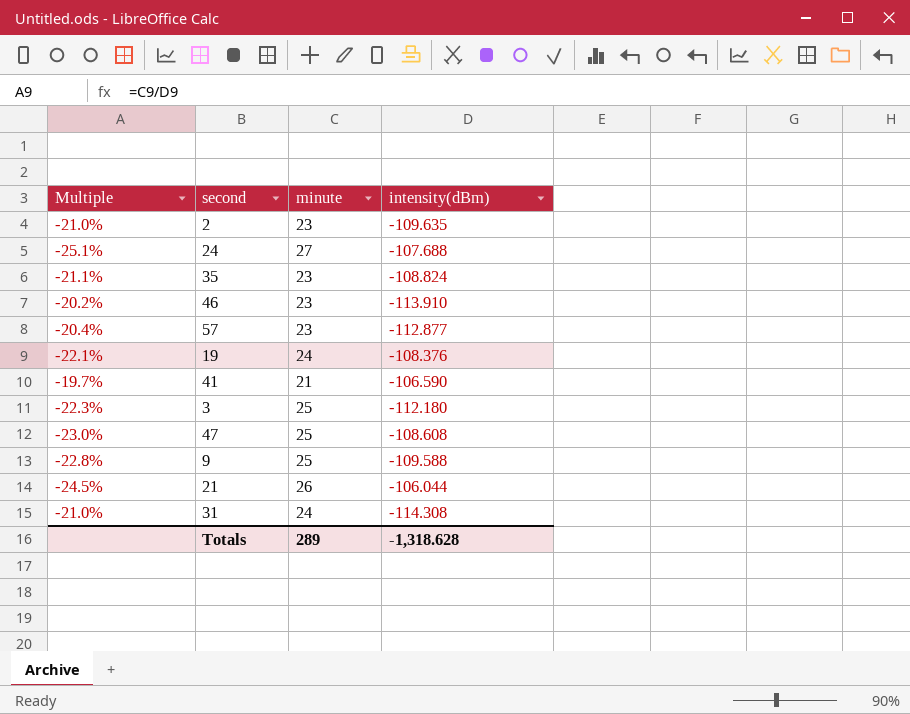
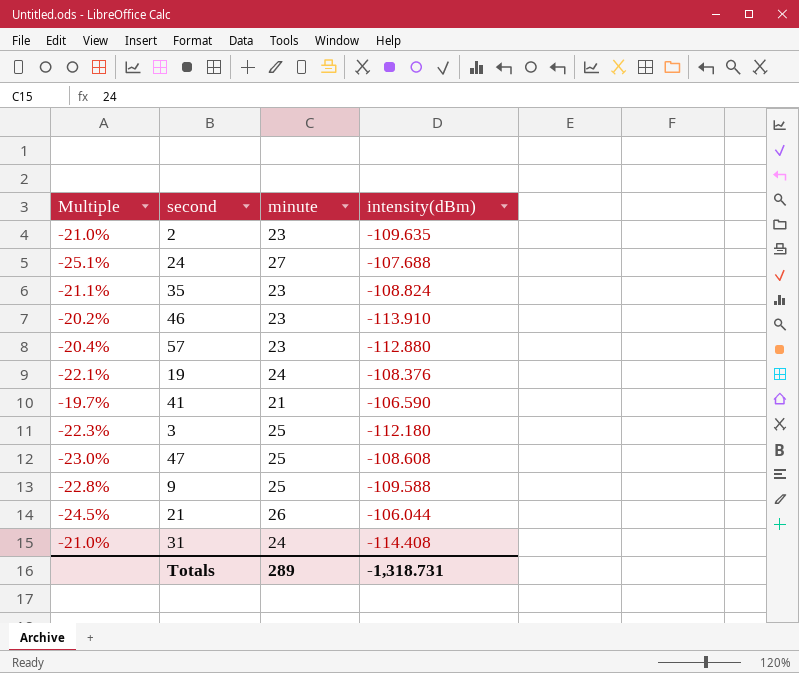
57 | intensity(dBm): -112.877 -> -112.880
31 | intensity(dBm): -114.308 -> -114.408
Totals | intensity(dBm): -1,318.628 -> -1,318.731

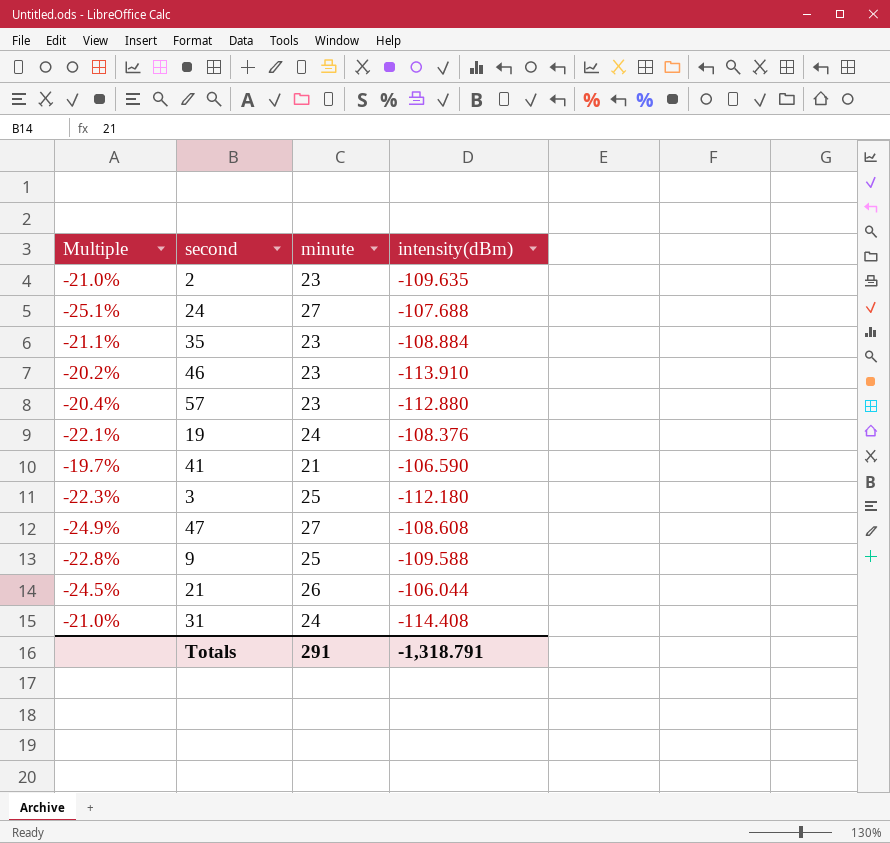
35 | intensity(dBm): -108.824 -> -108.884
47 | Multiple: -23.0% -> -24.9%
47 | minute: 25 -> 27
Totals | minute: 289 -> 291
Totals | intensity(dBm): -1,318.731 -> -1,318.791

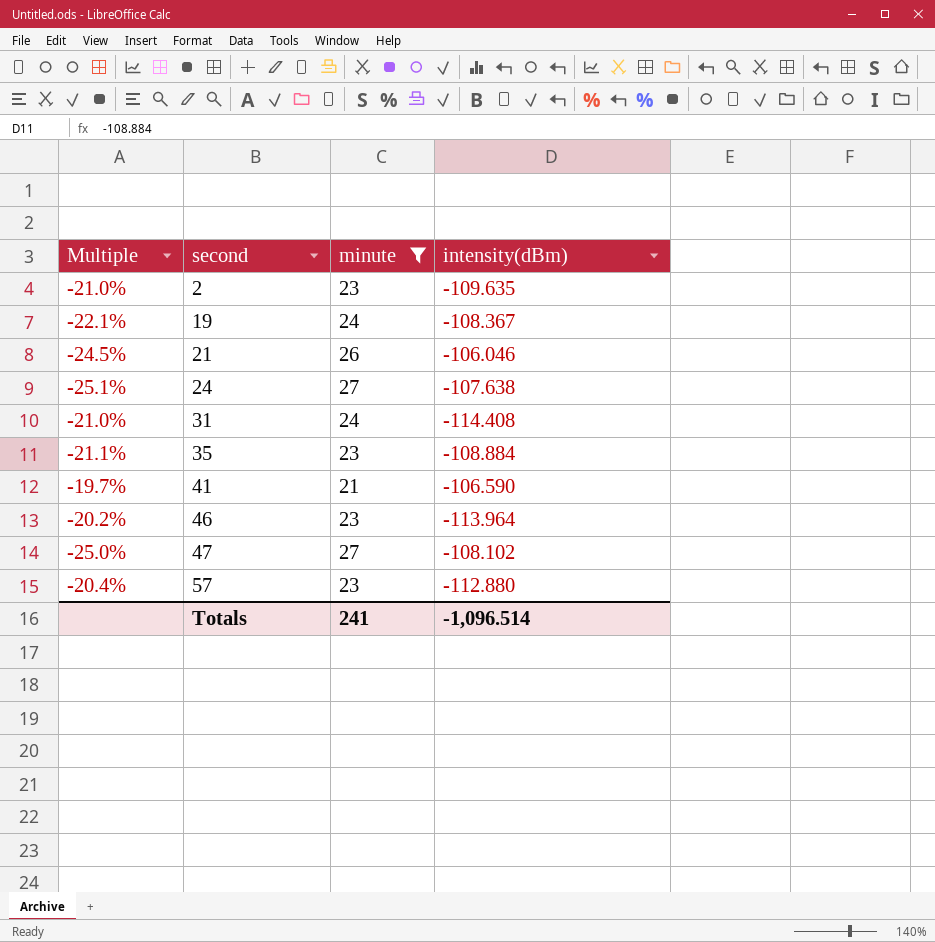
filter: none -> minute != 25
row order: none -> second ascending
19 | intensity(dBm): -108.376 -> -108.367
21 | intensity(dBm): -106.044 -> -106.046
24 | intensity(dBm): -107.688 -> -107.638
46 | intensity(dBm): -113.910 -> -113.964
47 | Multiple: -24.9% -> -25.0%
47 | intensity(dBm): -108.608 -> -108.102
Totals | minute: 291 -> 241
Totals | intensity(dBm): -1,318.791 -> -1,096.514

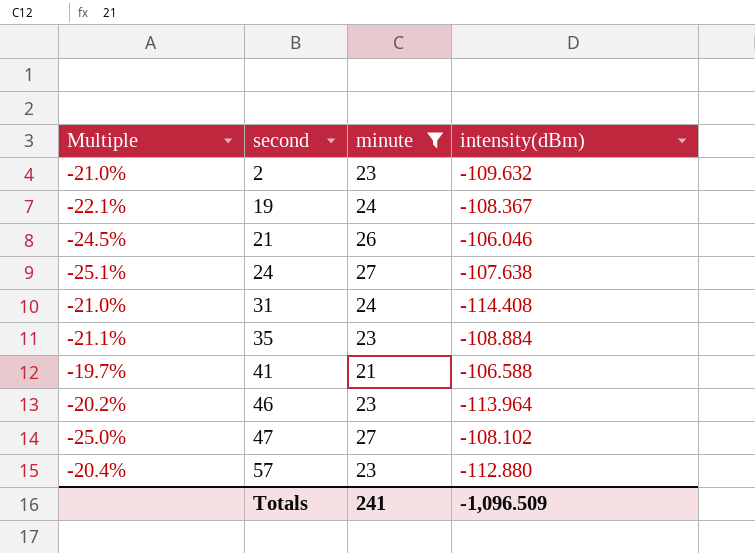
2 | intensity(dBm): -109.635 -> -109.632
41 | intensity(dBm): -106.590 -> -106.588
Totals | intensity(dBm): -1,096.514 -> -1,096.509

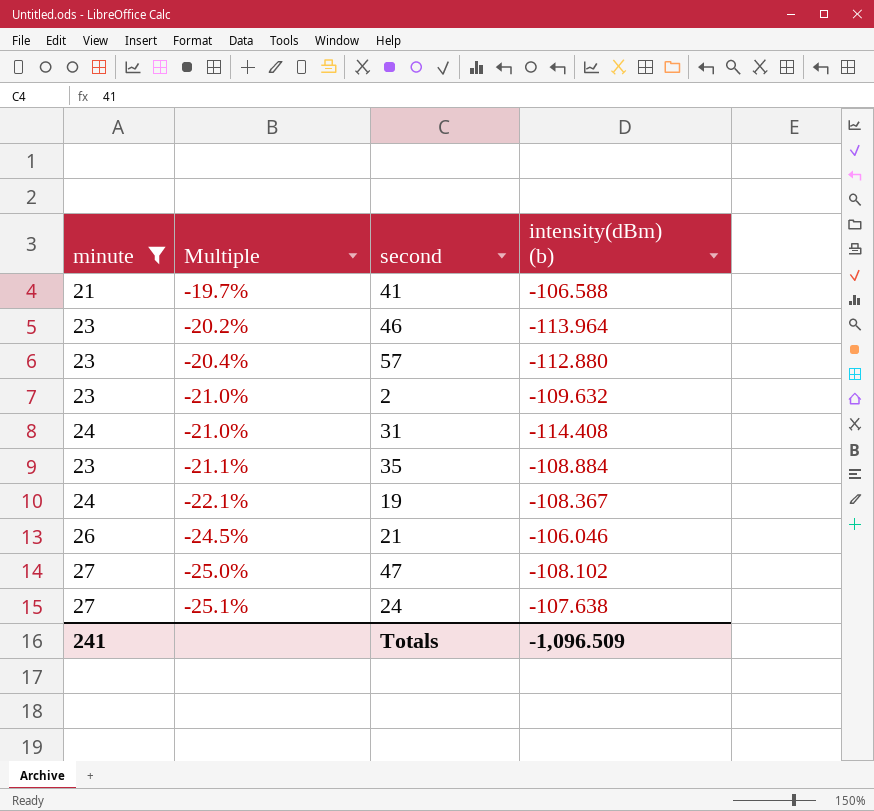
row order: second ascending -> Multiple descending
column minute | position: 3 -> 1
column name: intensity(dBm) -> intensity(dBm) (b)

